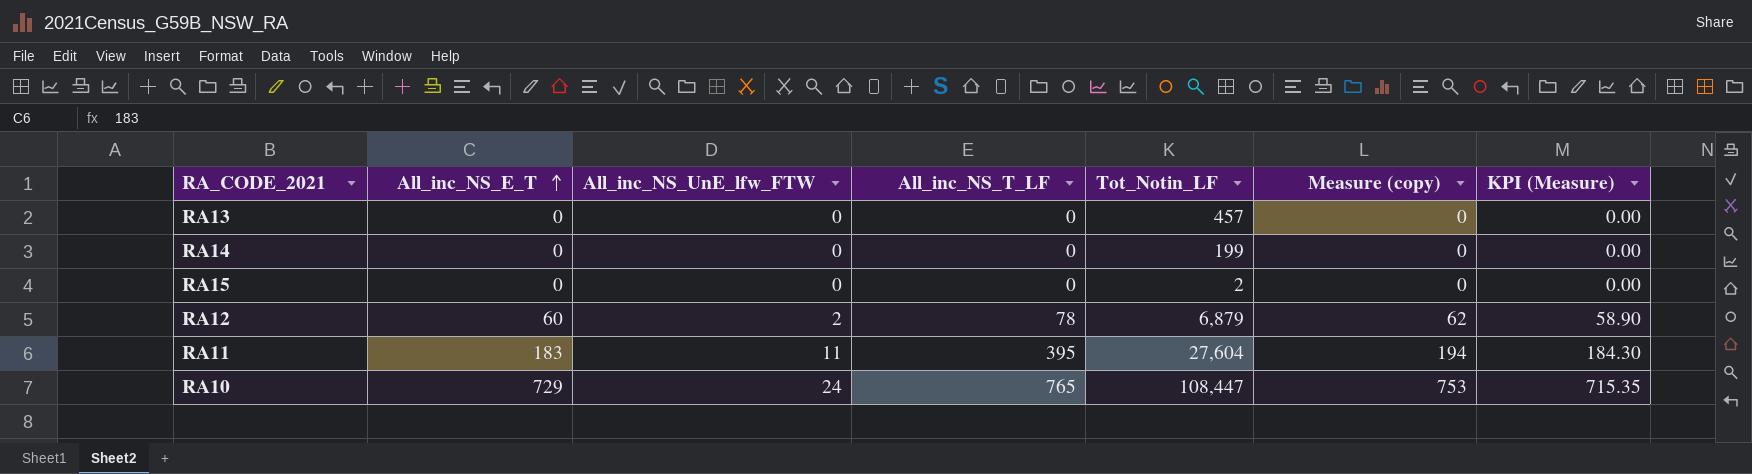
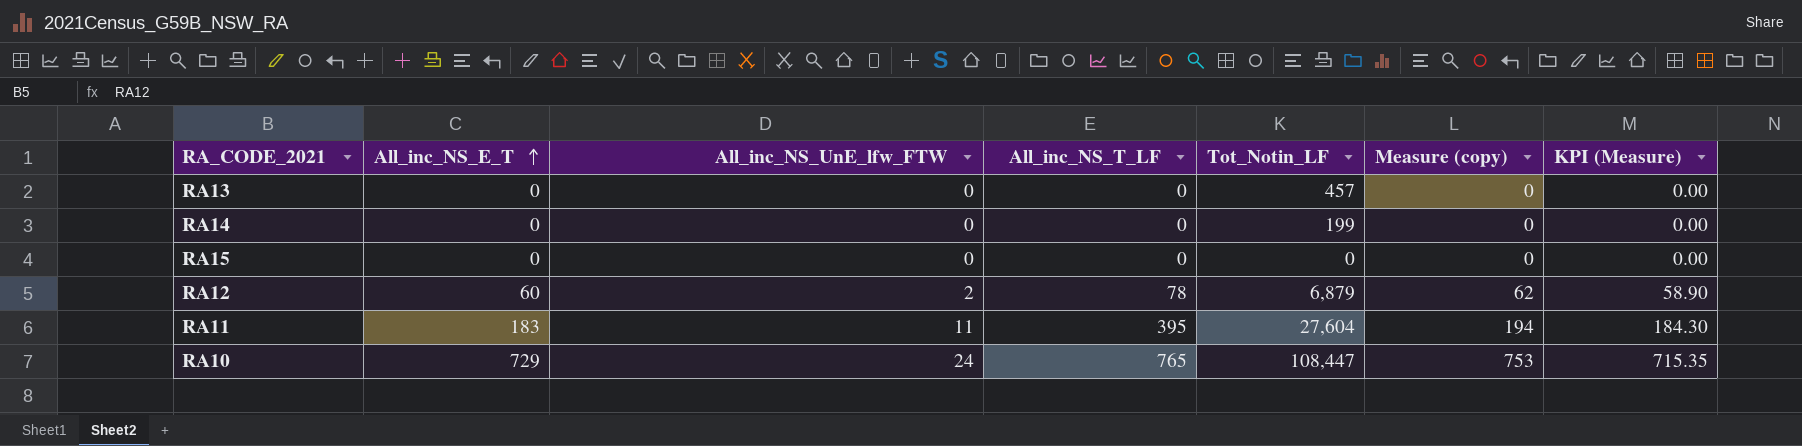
RA15 | Tot_Notin_LF: 2 -> 0

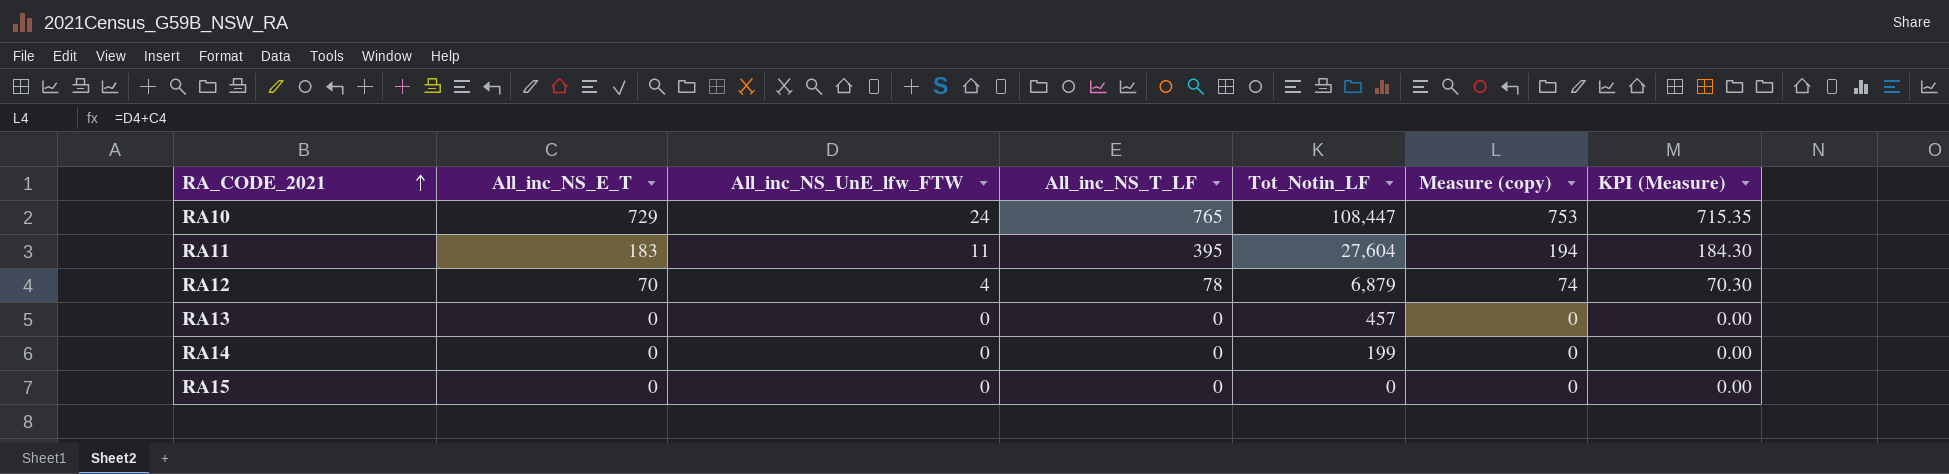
row order: All_inc_NS_E_T ascending -> RA_CODE_2021 ascending
RA12 | All_inc_NS_E_T: 60 -> 70
RA12 | All_inc_NS_UnE_lfw_FTW: 2 -> 4
RA12 | Measure (copy): 62 -> 74
RA12 | KPI (Measure): 58.90 -> 70.30

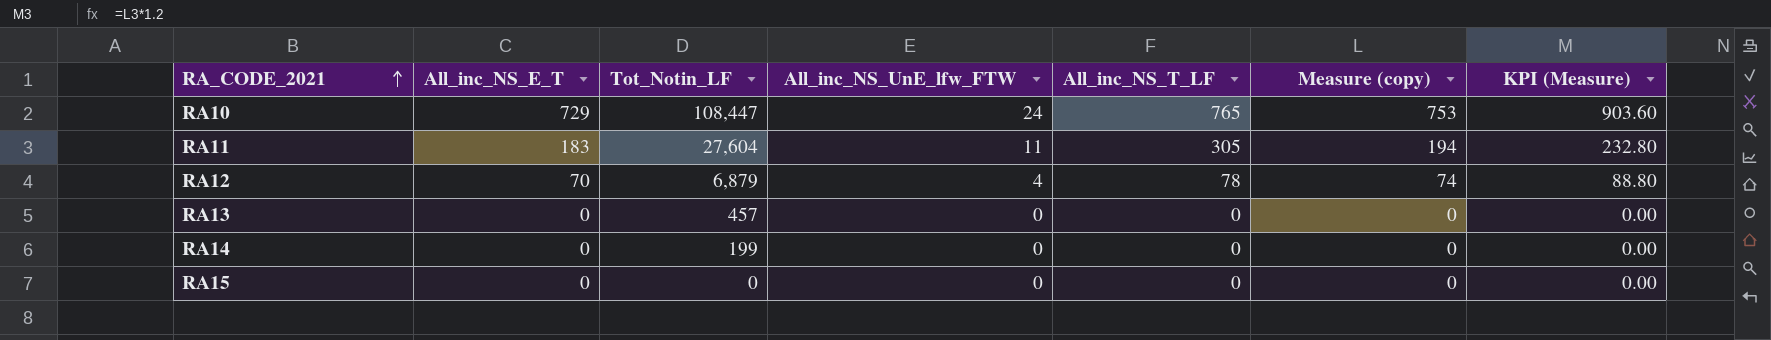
column Tot_Notin_LF | position: 5 -> 3
column KPI (Measure) | formula: [Measure (copy)] * 0.95 -> [Measure (copy)] * 1.2
RA11 | All_inc_NS_T_LF: 395 -> 305

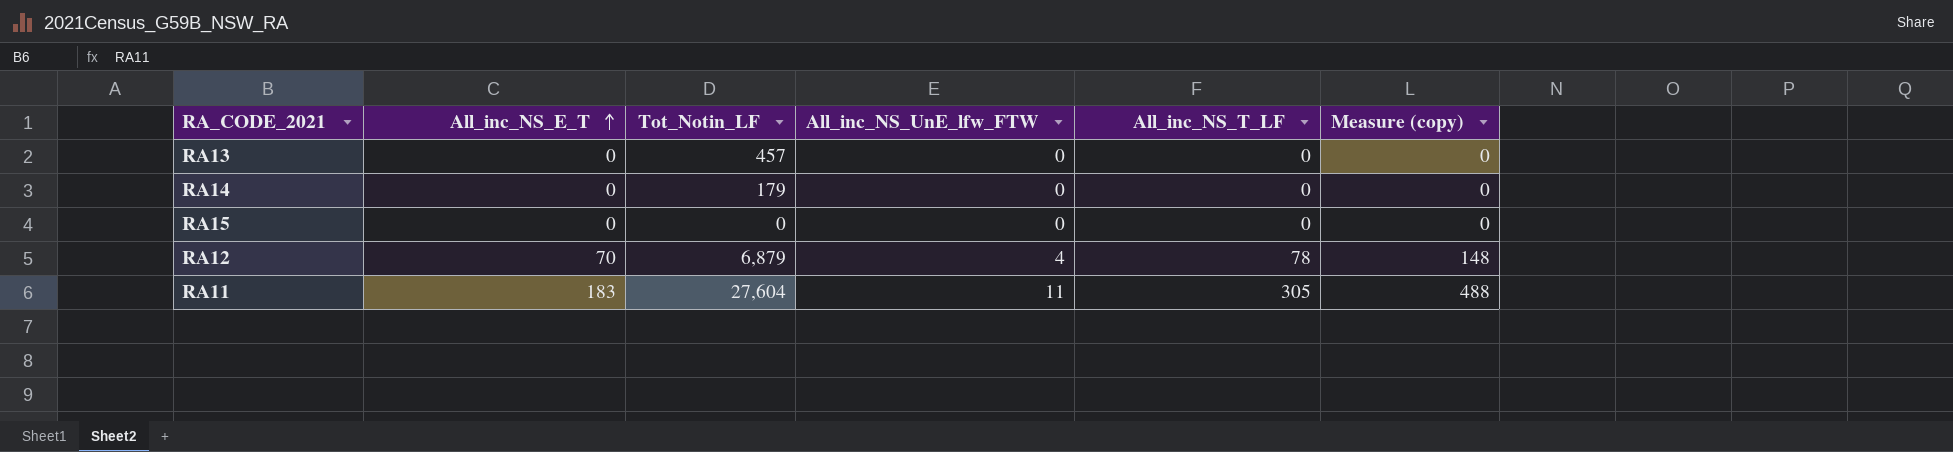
row order: RA_CODE_2021 ascending -> All_inc_NS_E_T ascending
column KPI (Measure) | formula: [Measure (copy)] * 1.2 -> none
column Measure (copy) | formula: [All_inc_NS_E_T] + [All_inc_NS_UnE_lfw_FTW] -> [All_inc_NS_E_T] + [All_inc_NS_T_LF]
row RA10: 729 | 108,447 | 24 | 765 | 753 | 903.60 -> none
RA14 | Tot_Notin_LF: 199 -> 179

